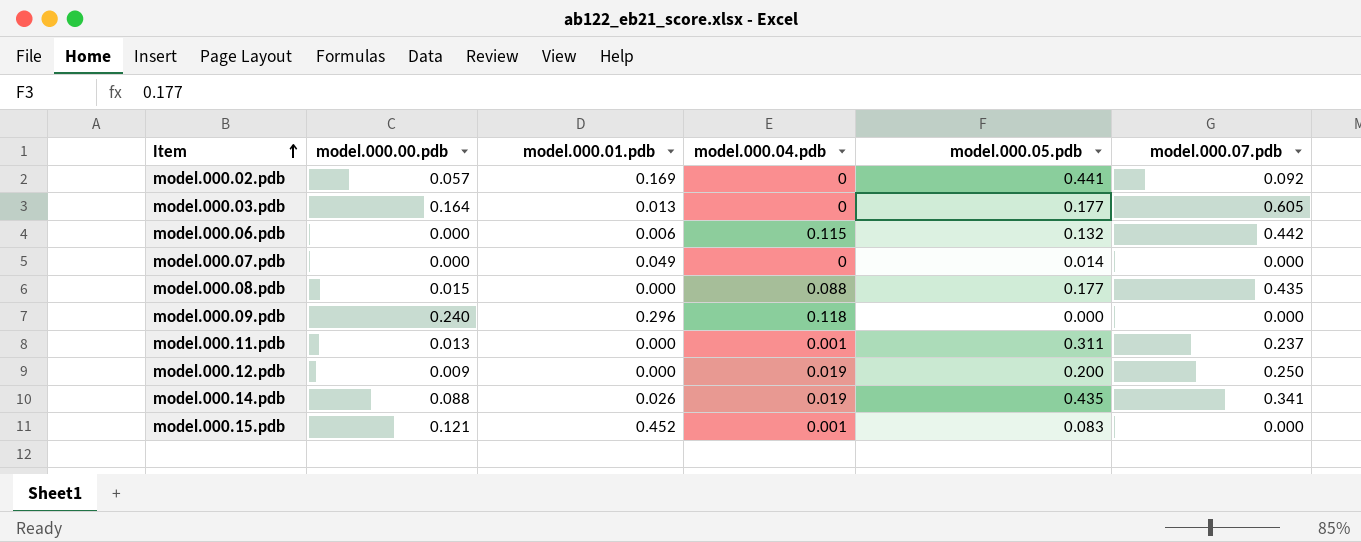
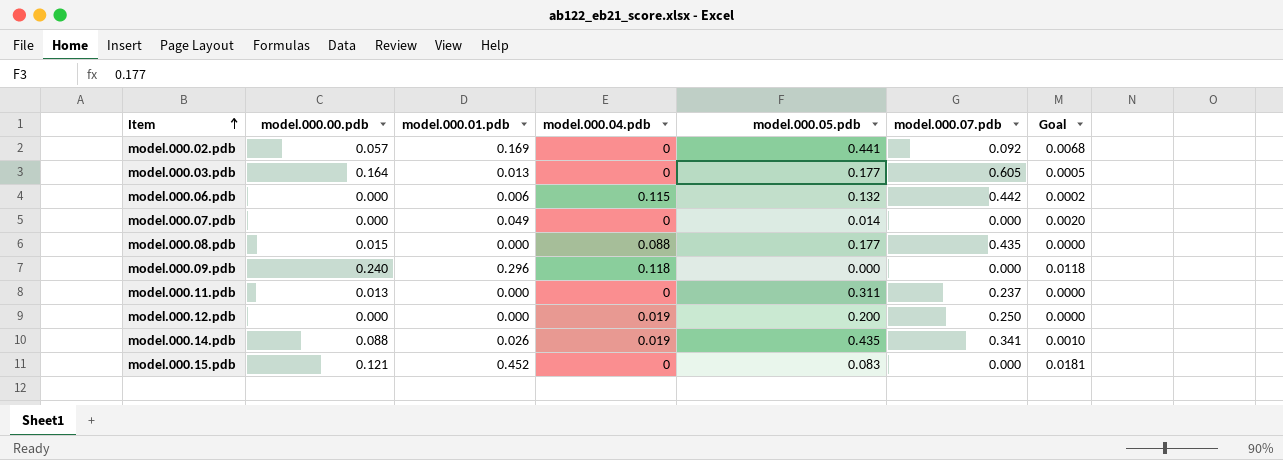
column Goal | formula: none -> [model.000.01.pdb] * 0.04
model.000.11.pdb | model.000.04.pdb: 0.001 -> 0
model.000.12.pdb | model.000.00.pdb: 0.009 -> 0.000
model.000.15.pdb | model.000.04.pdb: 0.001 -> 0

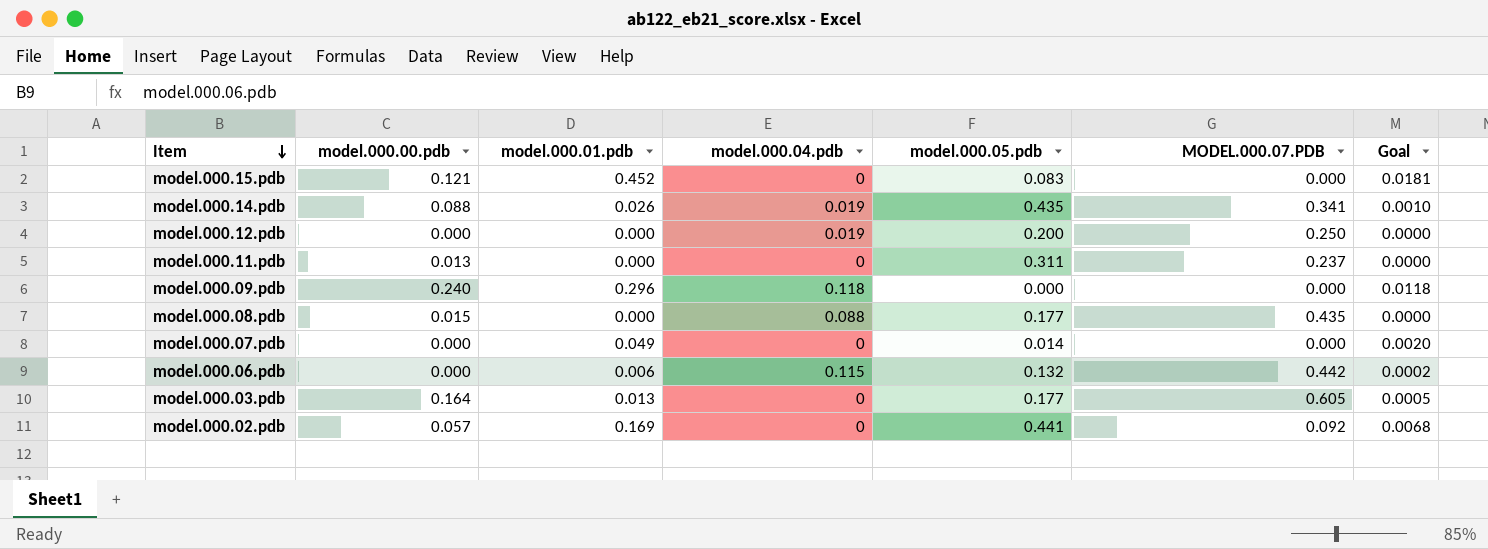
row order: Item ascending -> Item descending
column name: model.000.07.pdb -> MODEL.000.07.PDB

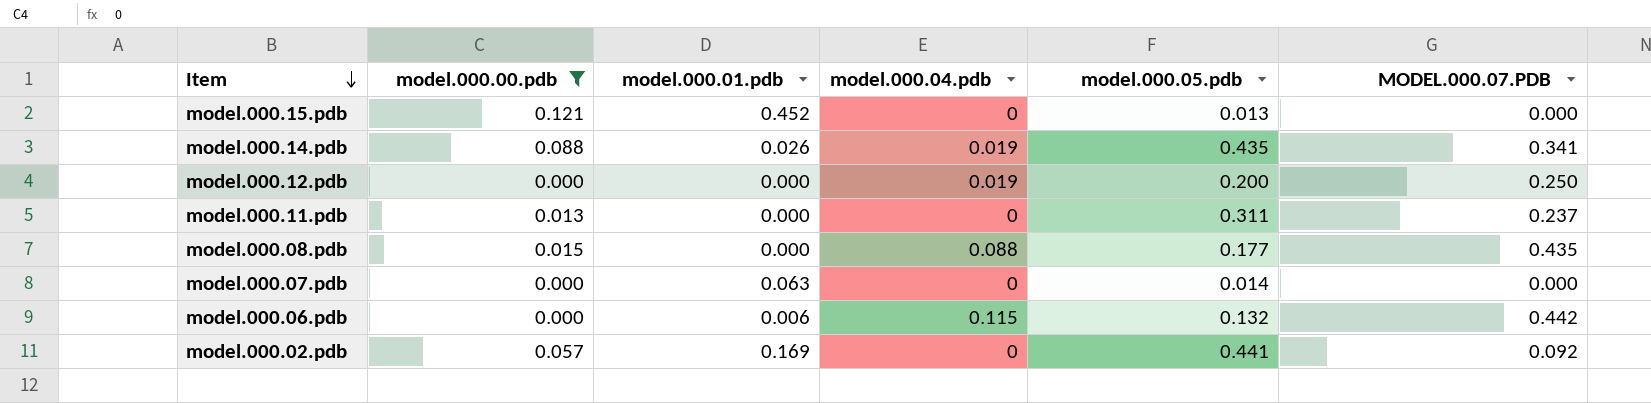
filter: none -> model.000.00.pdb <= 0.121
column Goal | formula: [model.000.01.pdb] * 0.04 -> none
model.000.15.pdb | model.000.05.pdb: 0.083 -> 0.013
model.000.07.pdb | model.000.01.pdb: 0.049 -> 0.063

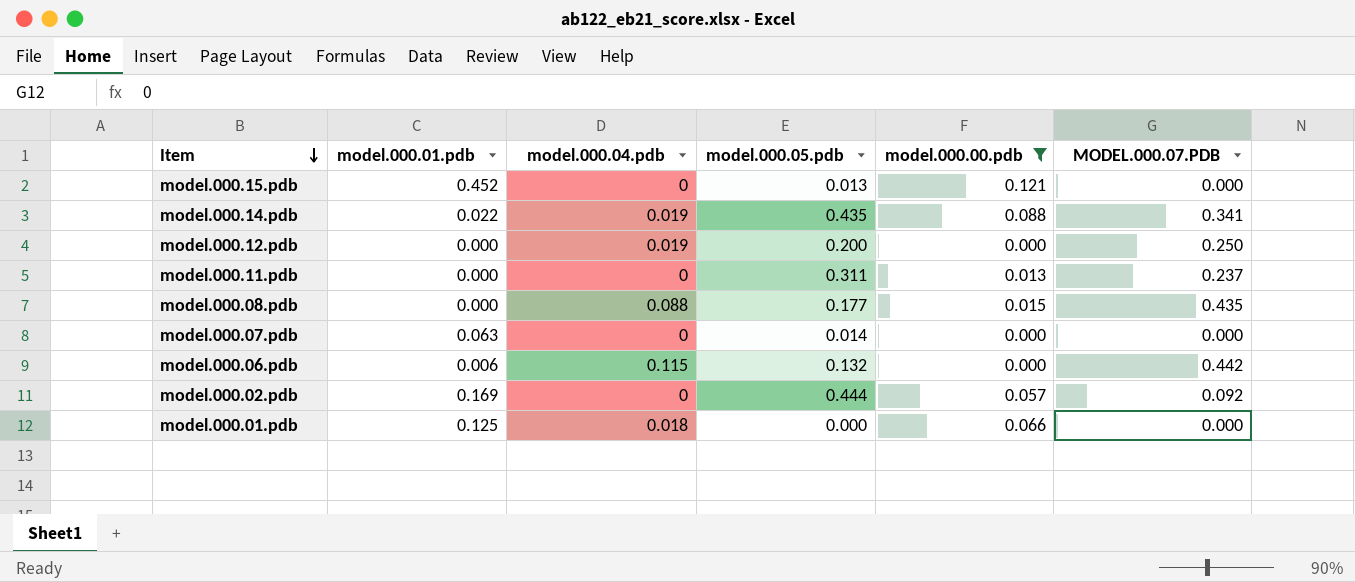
column model.000.00.pdb | position: 2 -> 5
model.000.14.pdb | model.000.01.pdb: 0.026 -> 0.022
model.000.02.pdb | model.000.05.pdb: 0.441 -> 0.444
row model.000.01.pdb: none -> 0.125 | 0.018 | 0.000 | 0.066 | 0.000

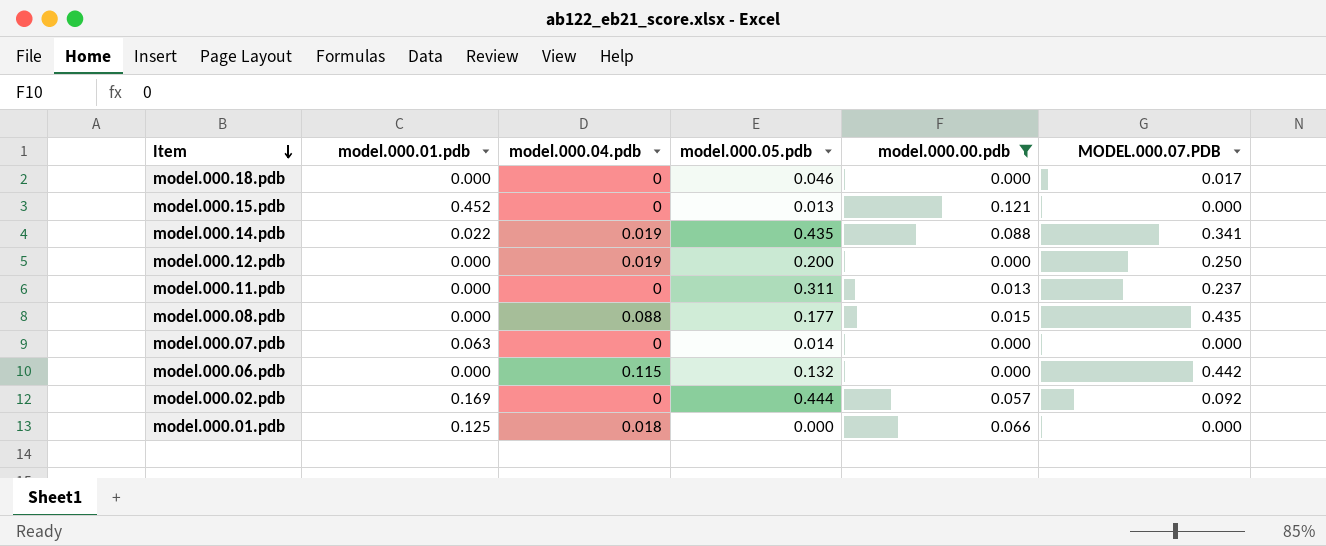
row model.000.18.pdb: none -> 0.000 | 0 | 0.046 | 0.000 | 0.017
model.000.06.pdb | model.000.01.pdb: 0.006 -> 0.000

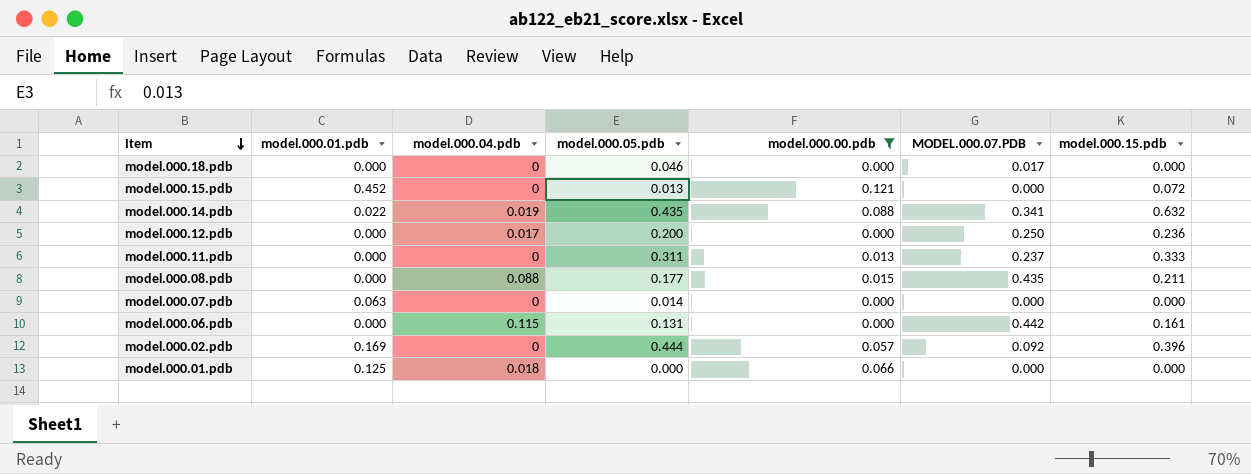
column model.000.15.pdb | position: none -> 7
model.000.12.pdb | model.000.04.pdb: 0.019 -> 0.017
model.000.06.pdb | model.000.05.pdb: 0.132 -> 0.131

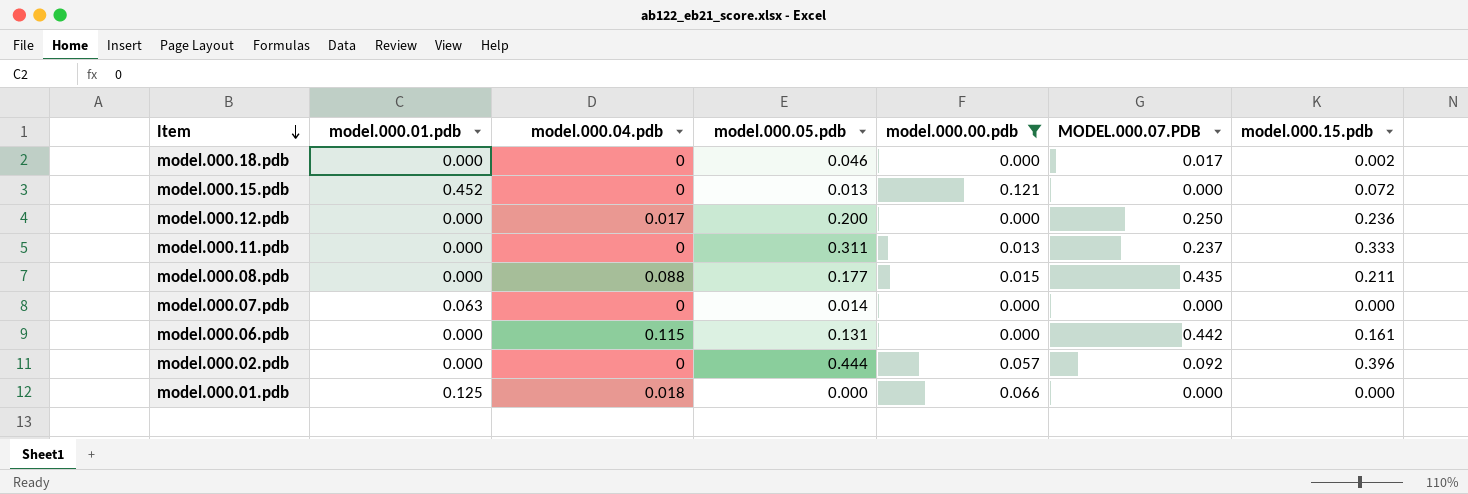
row model.000.14.pdb: 0.022 | 0.019 | 0.435 | 0.088 | 0.341 | 0.632 -> none
model.000.18.pdb | model.000.15.pdb: 0.000 -> 0.002
model.000.02.pdb | model.000.01.pdb: 0.169 -> 0.000

